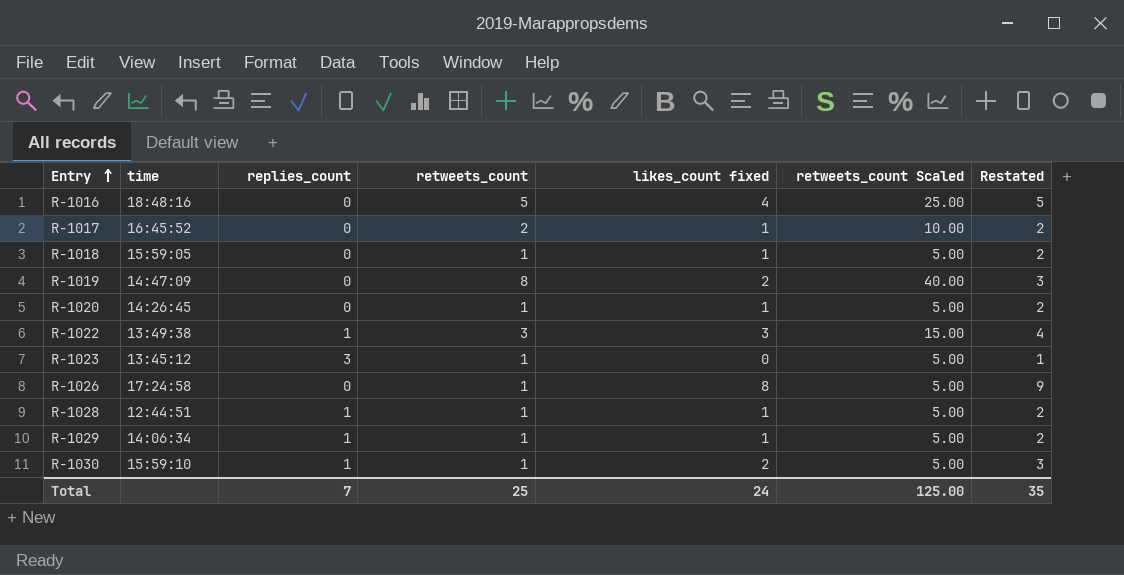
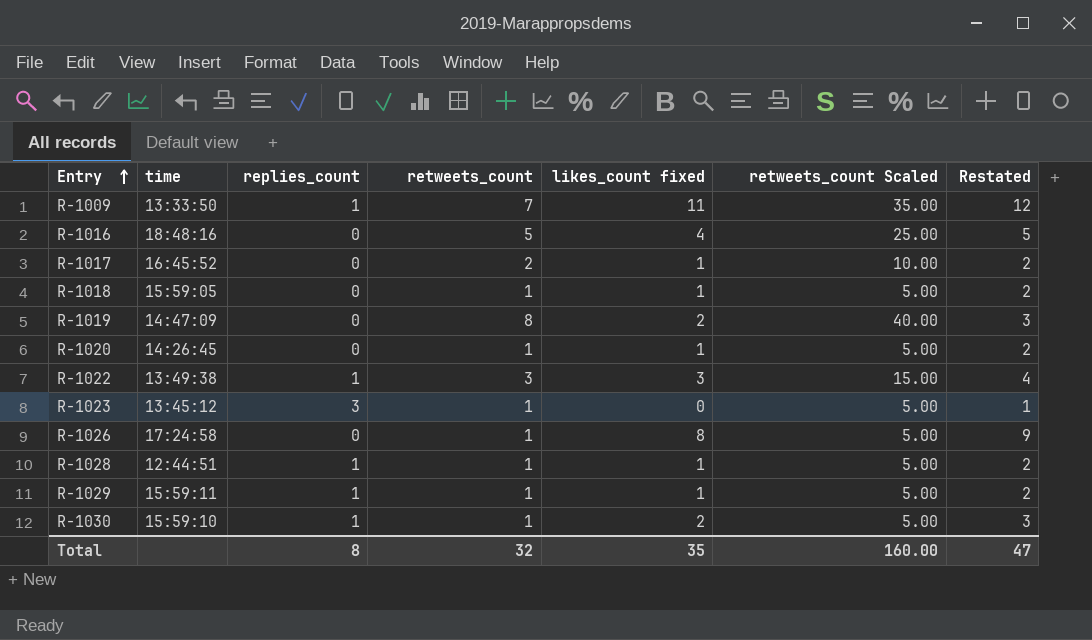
row R-1009: none -> 13:33:50 | 1 | 7 | 11 | 35.00 | 12
R-1029 | time: 14:06:34 -> 15:59:11
Total | replies_count: 7 -> 8
Total | retweets_count: 25 -> 32
Total | likes_count fixed: 24 -> 35
Total | retweets_count Scaled: 125.00 -> 160.00
Total | Restated: 35 -> 47

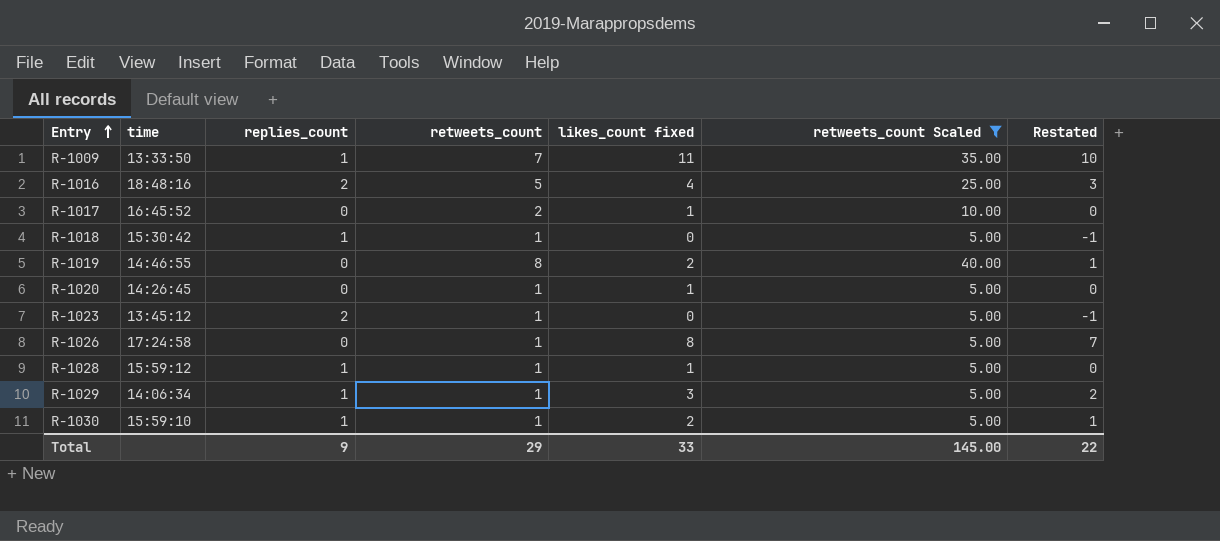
filter: none -> retweets_count Scaled != 15.00
column Restated | formula: [likes_count fixed] + 1 -> [likes_count fixed] - 1
R-1016 | replies_count: 0 -> 2
R-1018 | time: 15:59:05 -> 15:30:42
R-1018 | replies_count: 0 -> 1
R-1018 | likes_count fixed: 1 -> 0
R-1019 | time: 14:47:09 -> 14:46:55
R-1023 | replies_count: 3 -> 2
R-1028 | time: 12:44:51 -> 15:59:12
R-1029 | time: 15:59:11 -> 14:06:34
R-1029 | likes_count fixed: 1 -> 3
Total | replies_count: 8 -> 9
Total | retweets_count: 32 -> 29
Total | likes_count fixed: 35 -> 33
Total | retweets_count Scaled: 160.00 -> 145.00
Total | Restated: 47 -> 22

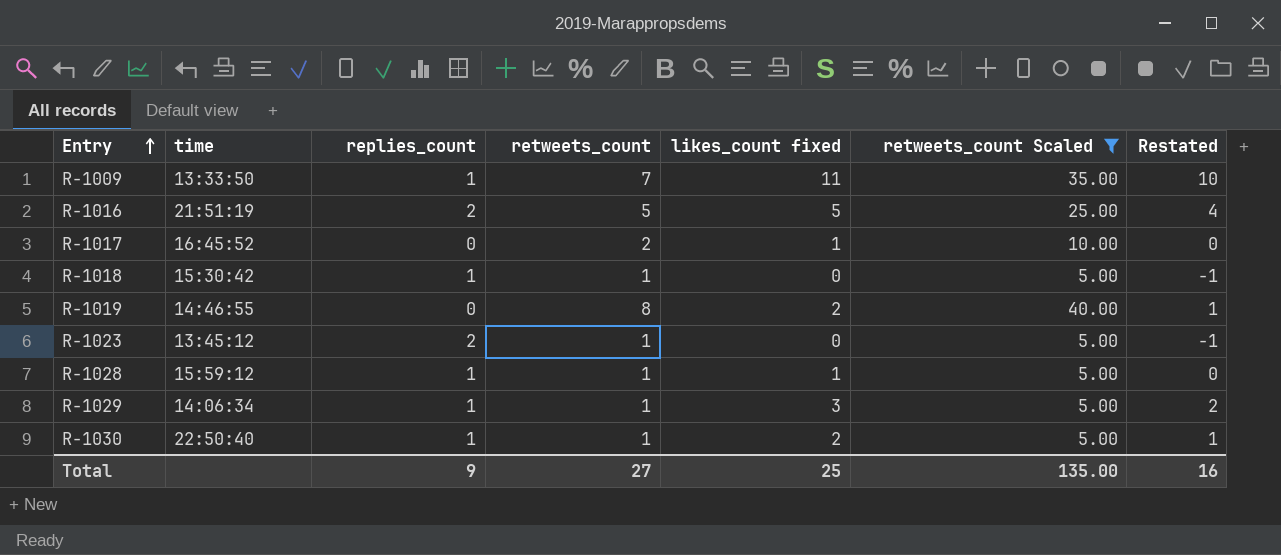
row R-1020: 14:26:45 | 0 | 1 | 1 | 5.00 | 0 -> none
row R-1026: 17:24:58 | 0 | 1 | 8 | 5.00 | 7 -> none
R-1016 | time: 18:48:16 -> 21:51:19
R-1016 | likes_count fixed: 4 -> 5
R-1016 | Restated: 3 -> 4
R-1030 | time: 15:59:10 -> 22:50:40
Total | retweets_count: 29 -> 27
Total | likes_count fixed: 33 -> 25
Total | retweets_count Scaled: 145.00 -> 135.00
Total | Restated: 22 -> 16

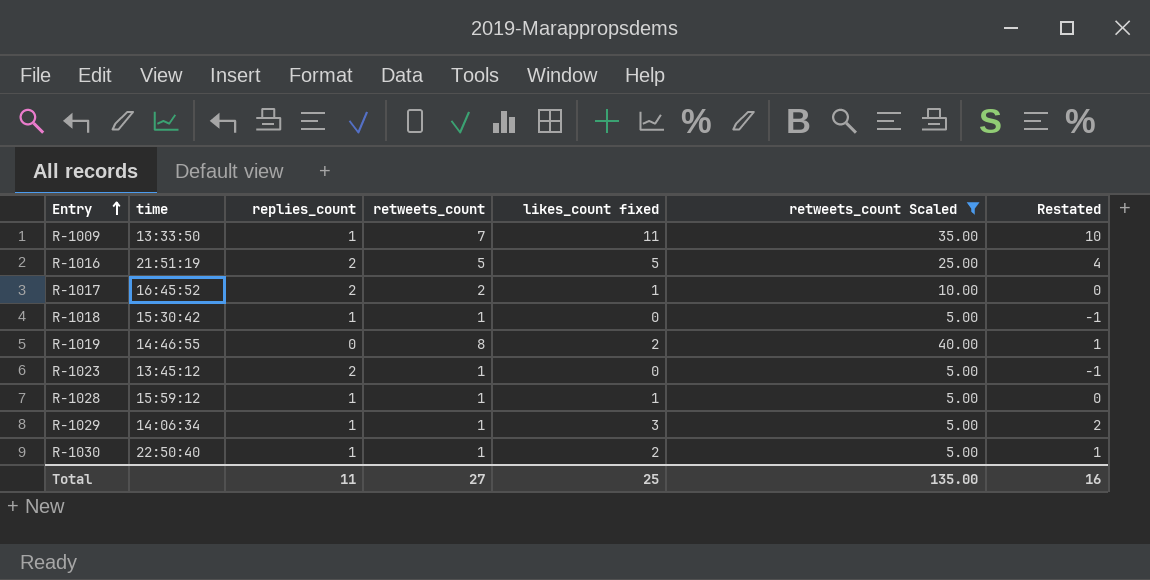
R-1017 | replies_count: 0 -> 2
Total | replies_count: 9 -> 11

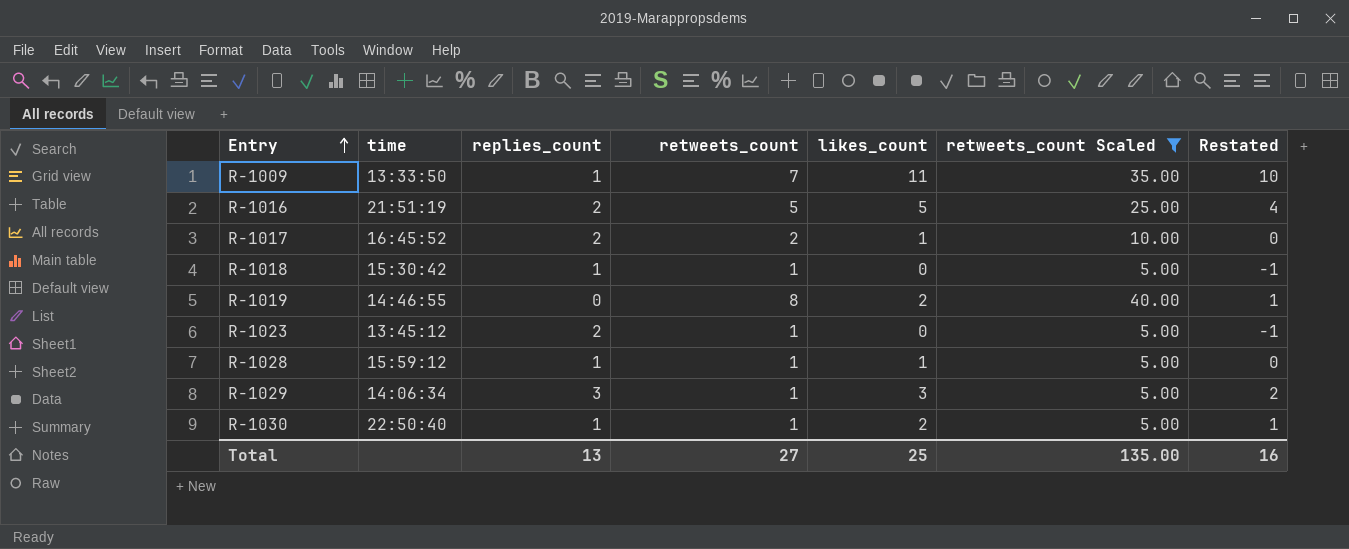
column name: likes_count fixed -> likes_count
R-1029 | replies_count: 1 -> 3
Total | replies_count: 11 -> 13

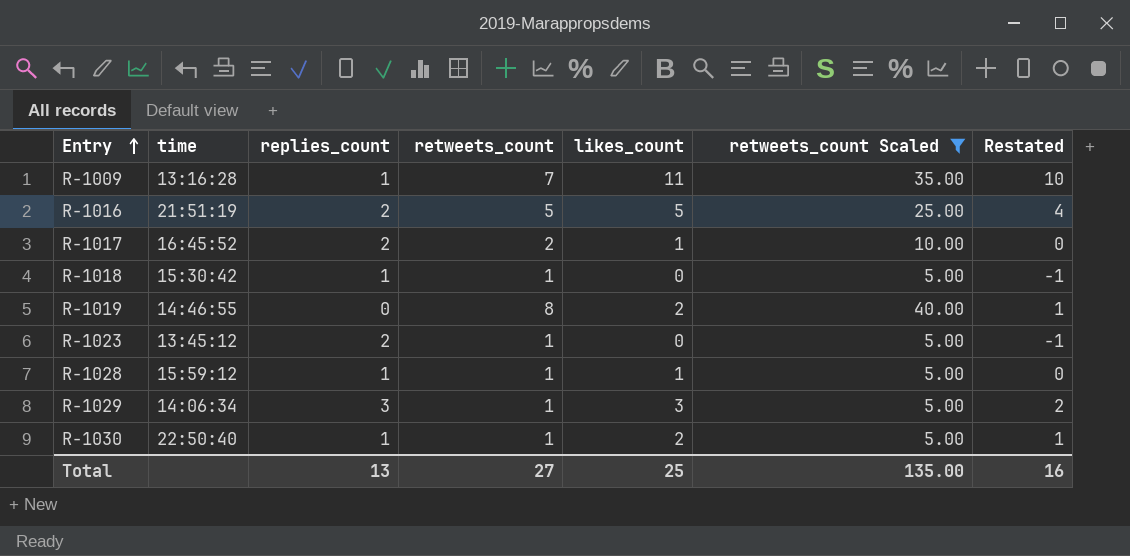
R-1009 | time: 13:33:50 -> 13:16:28

